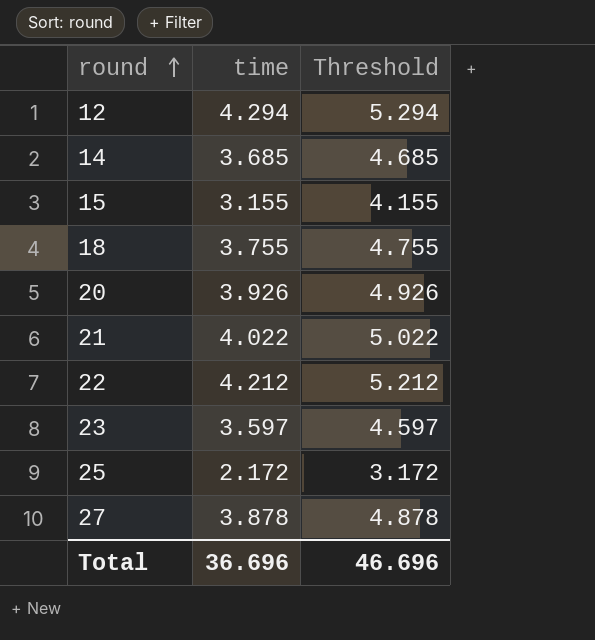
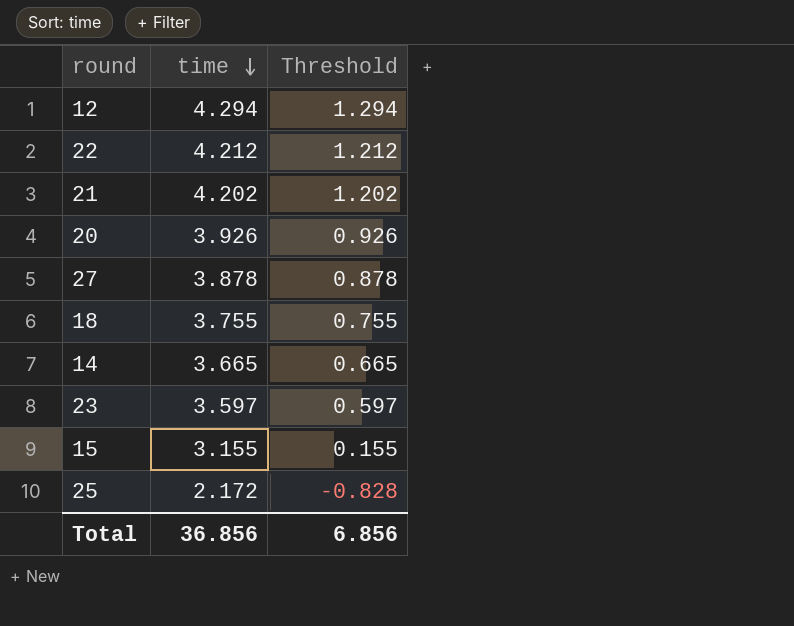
row order: round ascending -> time descending
column Threshold | formula: [time] + 1 -> [time] - 3
21 | time: 4.022 -> 4.202
14 | time: 3.685 -> 3.665
Total | time: 36.696 -> 36.856
Total | Threshold: 46.696 -> 6.856

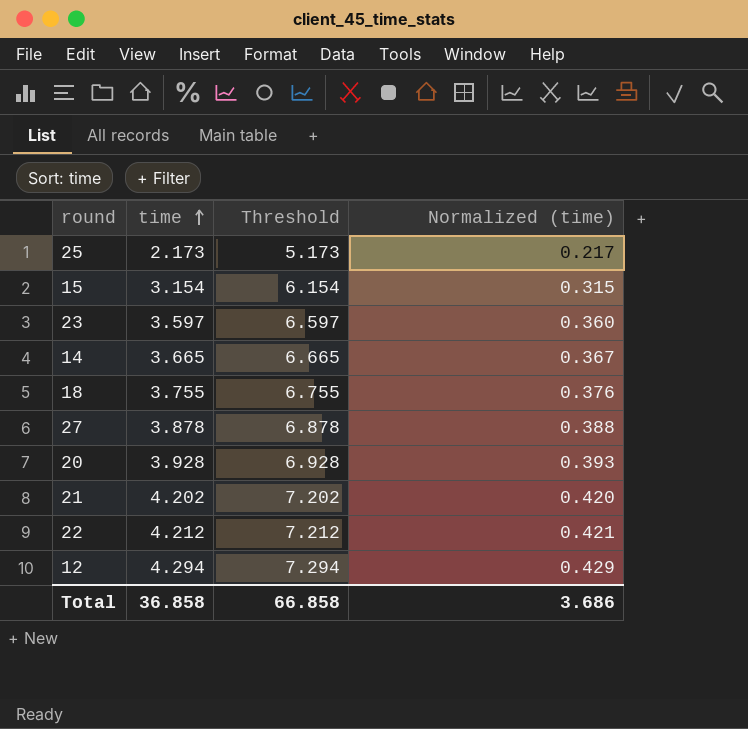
row order: time descending -> time ascending
column Threshold | formula: [time] - 3 -> [time] + 3
column Normalized (time) | formula: none -> [time] * 0.1
25 | time: 2.172 -> 2.173
15 | time: 3.155 -> 3.154
20 | time: 3.926 -> 3.928
Total | time: 36.856 -> 36.858
Total | Threshold: 6.856 -> 66.858

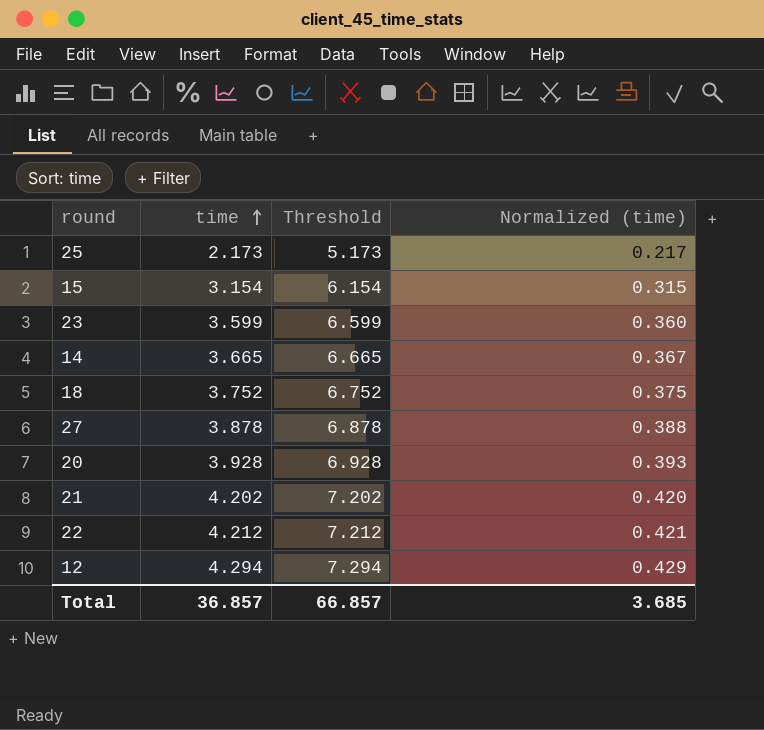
23 | time: 3.597 -> 3.599
23 | Threshold: 6.597 -> 6.599
18 | time: 3.755 -> 3.752
18 | Threshold: 6.755 -> 6.752
18 | Normalized (time): 0.376 -> 0.375
Total | time: 36.858 -> 36.857
Total | Threshold: 66.858 -> 66.857
Total | Normalized (time): 3.686 -> 3.685

